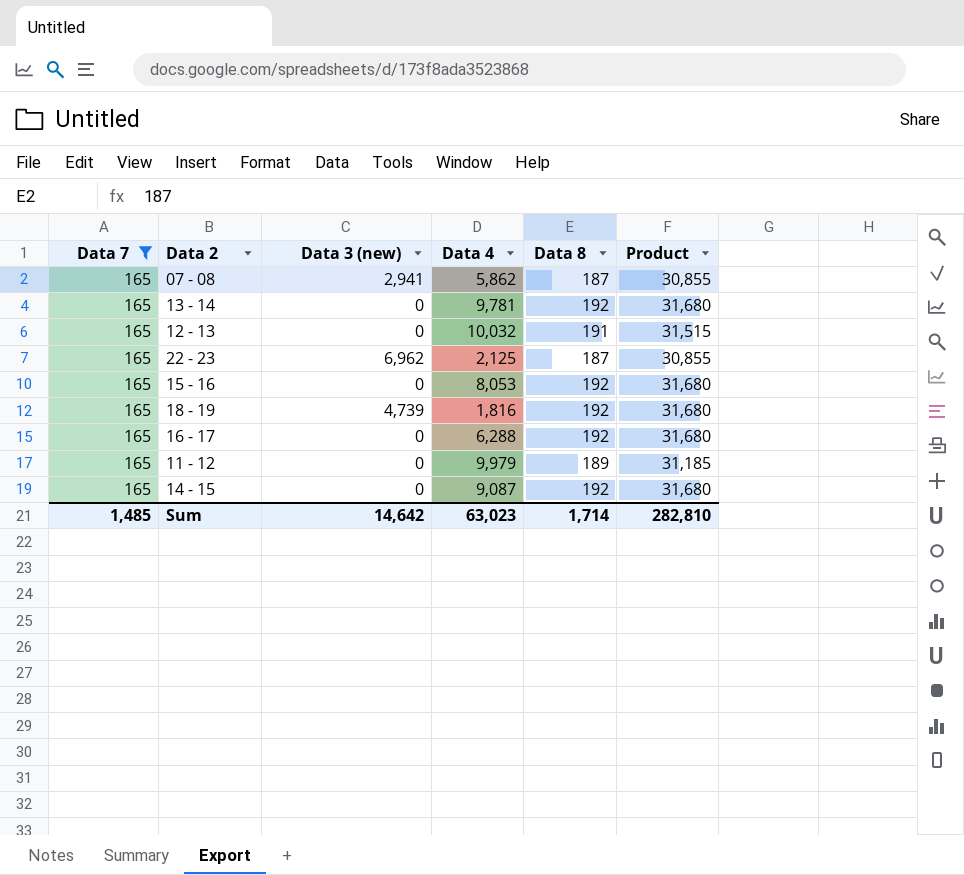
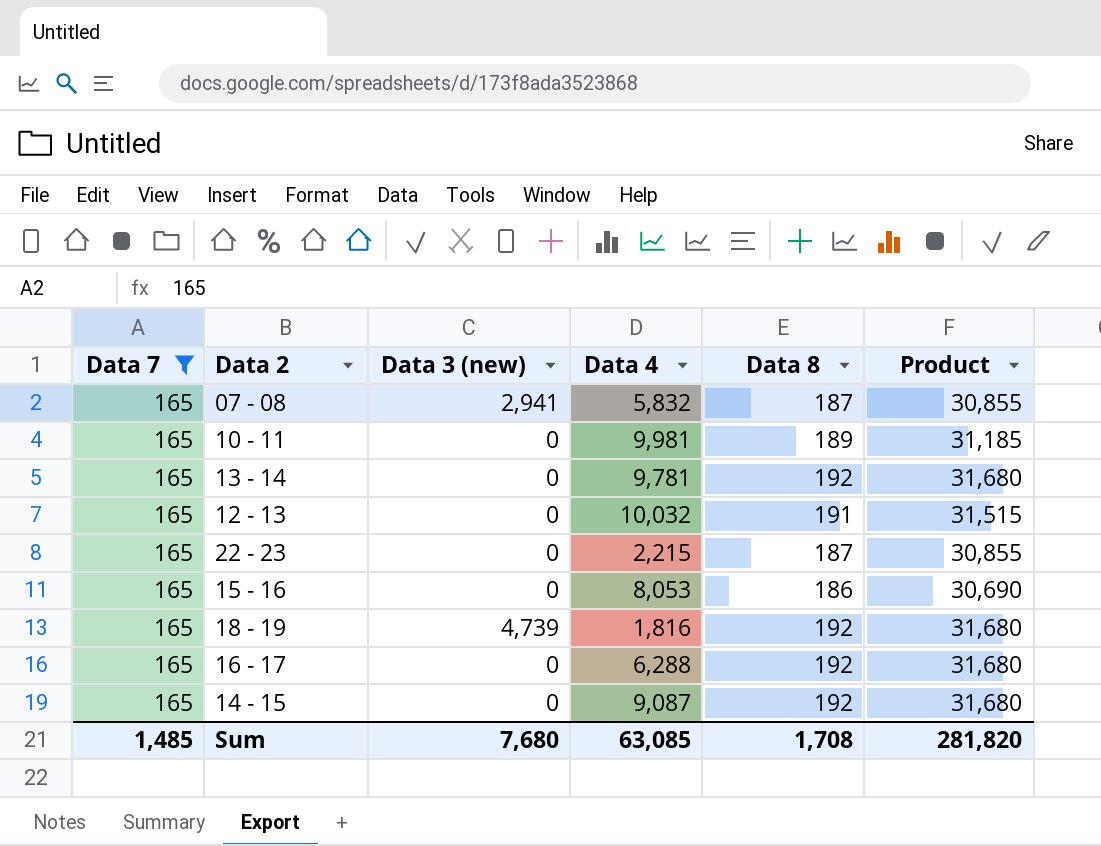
row 11 - 12: 165 | 0 | 9,979 | 189 | 31,185 -> none
07 - 08 | Data 4: 5,862 -> 5,832
row 10 - 11: none -> 165 | 0 | 9,981 | 189 | 31,185
22 - 23 | Data 3 (new): 6,962 -> 0
22 - 23 | Data 4: 2,125 -> 2,215
15 - 16 | Data 8: 192 -> 186
15 - 16 | Product: 31,680 -> 30,690
Sum | Data 3 (new): 14,642 -> 7,680
Sum | Data 4: 63,023 -> 63,085
Sum | Data 8: 1,714 -> 1,708
Sum | Product: 282,810 -> 281,820

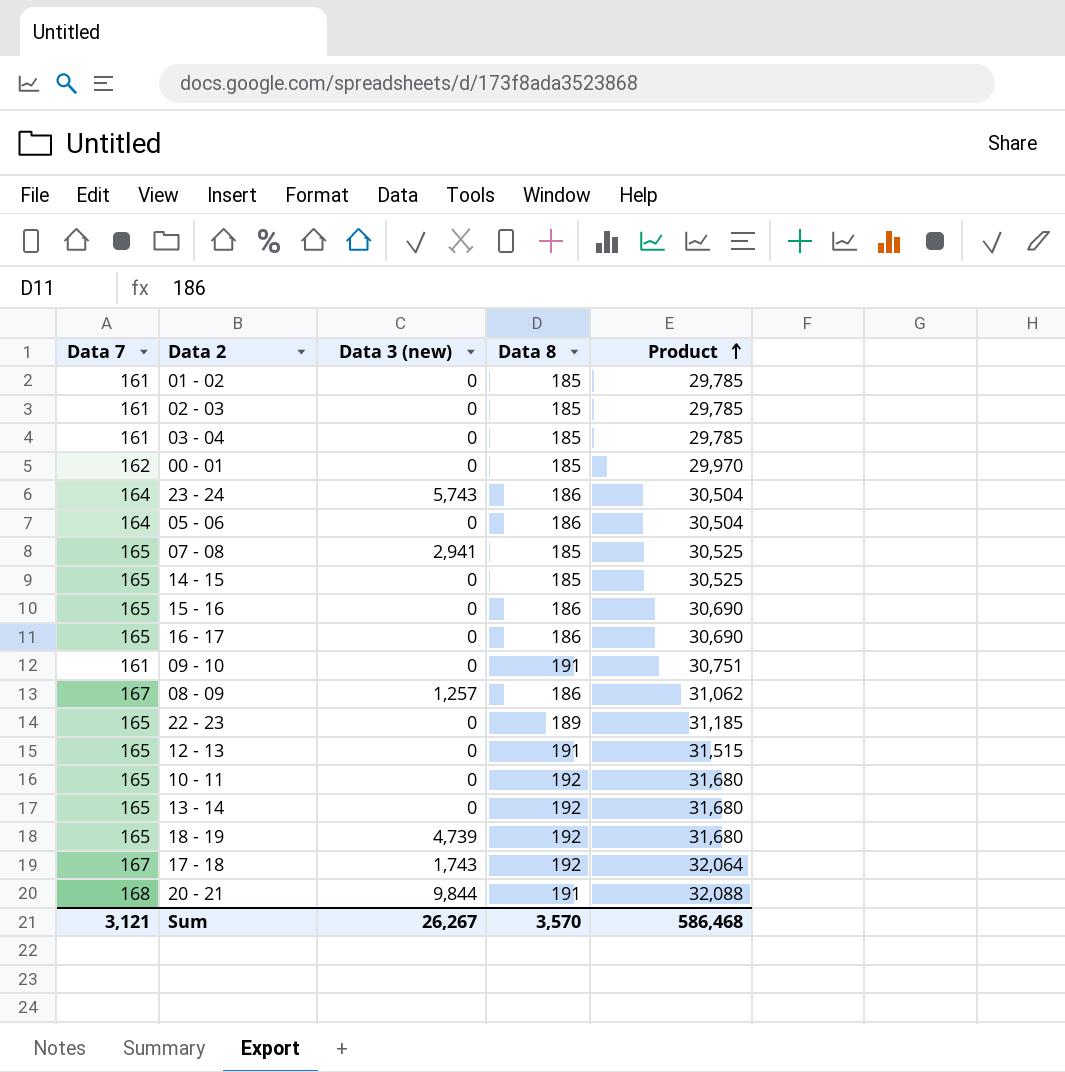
filter: Data 7 = 165 -> none
row order: none -> Product ascending
column Data 4 | position: 4 -> none
07 - 08 | Data 8: 187 -> 185
07 - 08 | Product: 30,855 -> 30,525
14 - 15 | Data 8: 192 -> 185
14 - 15 | Product: 31,680 -> 30,525
16 - 17 | Data 8: 192 -> 186
16 - 17 | Product: 31,680 -> 30,690
22 - 23 | Data 8: 187 -> 189
22 - 23 | Product: 30,855 -> 31,185
10 - 11 | Data 8: 189 -> 192
10 - 11 | Product: 31,185 -> 31,680
Sum | Data 7: 1,485 -> 3,121
Sum | Data 3 (new): 7,680 -> 26,267
Sum | Data 8: 1,708 -> 3,570
Sum | Product: 281,820 -> 586,468

